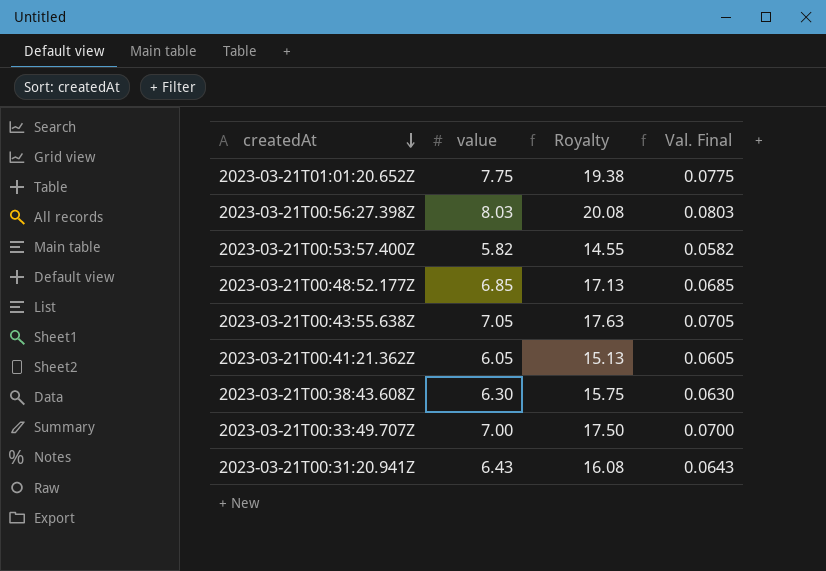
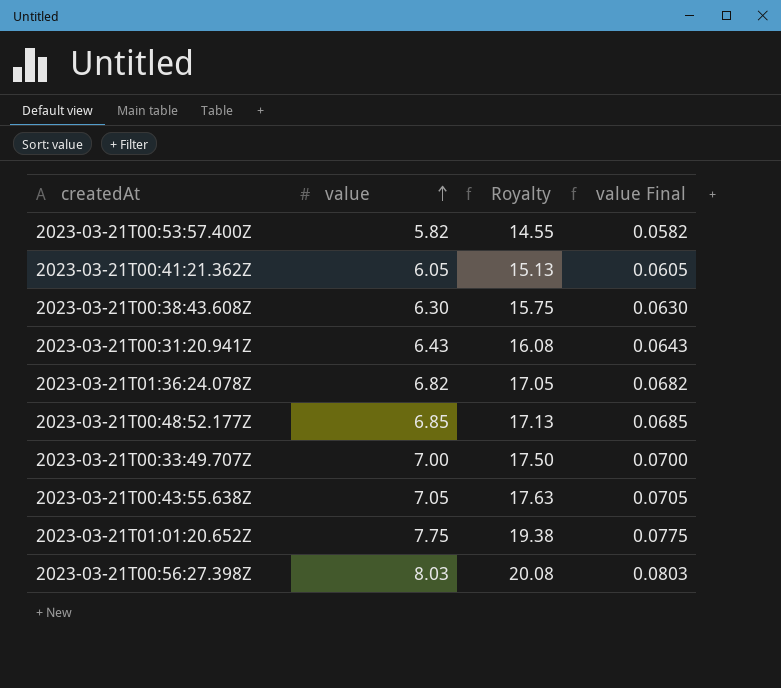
row order: createdAt descending -> value ascending
column name: Val. Final -> value Final
row 2023-03-21T01:36:24.078Z: none -> 6.82 | 17.05 | 0.0682

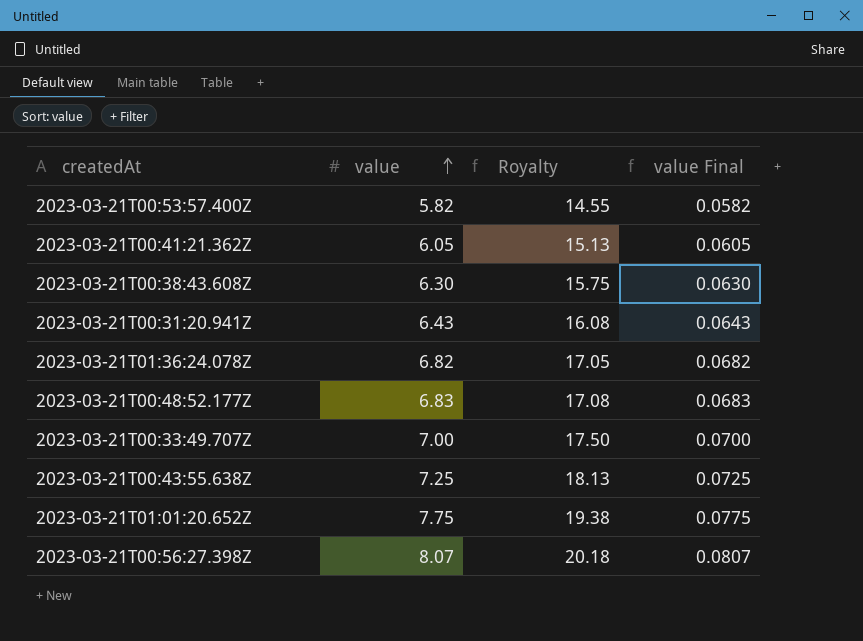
2023-03-21T00:48:52.177Z | value: 6.85 -> 6.83
2023-03-21T00:48:52.177Z | Royalty: 17.13 -> 17.08
2023-03-21T00:48:52.177Z | value Final: 0.0685 -> 0.0683
2023-03-21T00:43:55.638Z | value: 7.05 -> 7.25
2023-03-21T00:43:55.638Z | Royalty: 17.63 -> 18.13
2023-03-21T00:43:55.638Z | value Final: 0.0705 -> 0.0725
2023-03-21T00:56:27.398Z | value: 8.03 -> 8.07
2023-03-21T00:56:27.398Z | Royalty: 20.08 -> 20.18
2023-03-21T00:56:27.398Z | value Final: 0.0803 -> 0.0807

